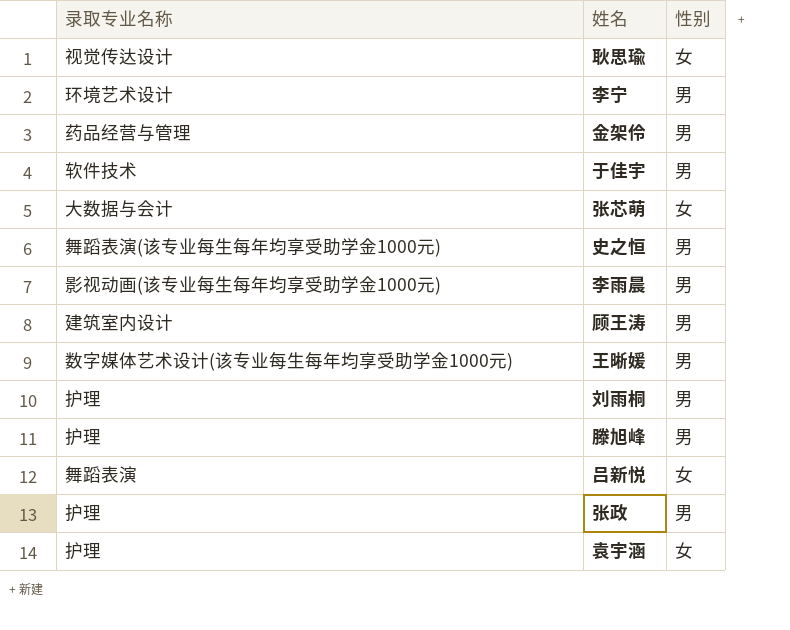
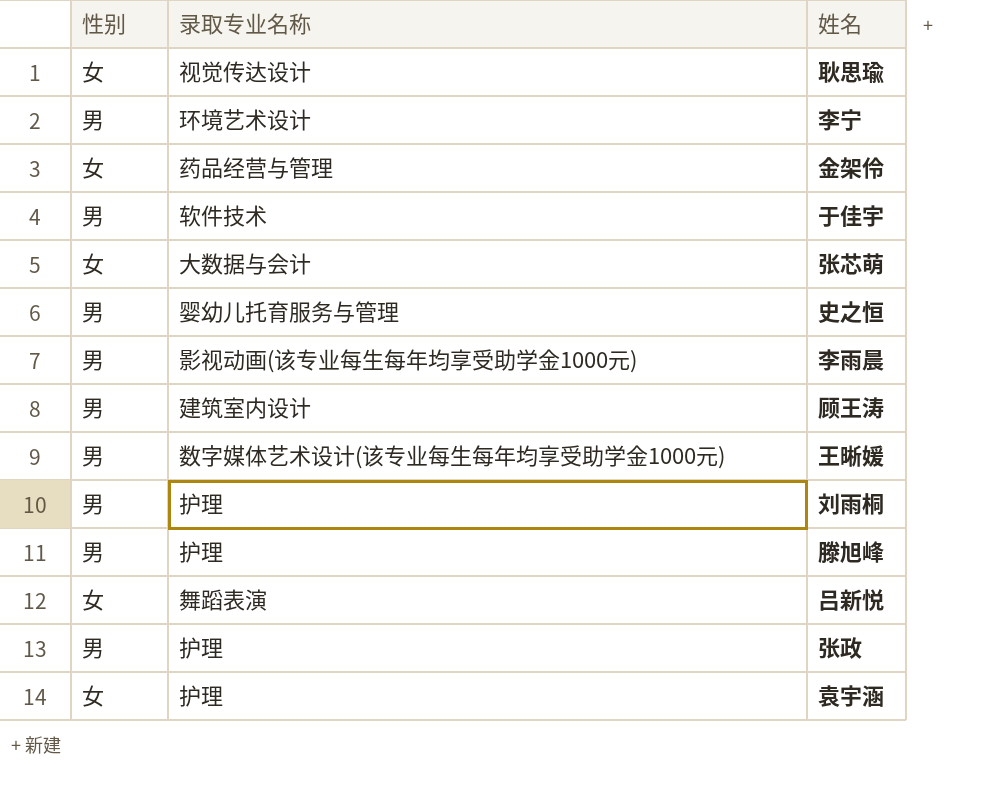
column 性别 | position: 3 -> 1
金架伶 | 性别: 男 -> 女
史之恒 | 录取专业名称: 舞蹈表演(该专业每生每年均享受助学金1000元) -> 婴幼儿托育服务与管理

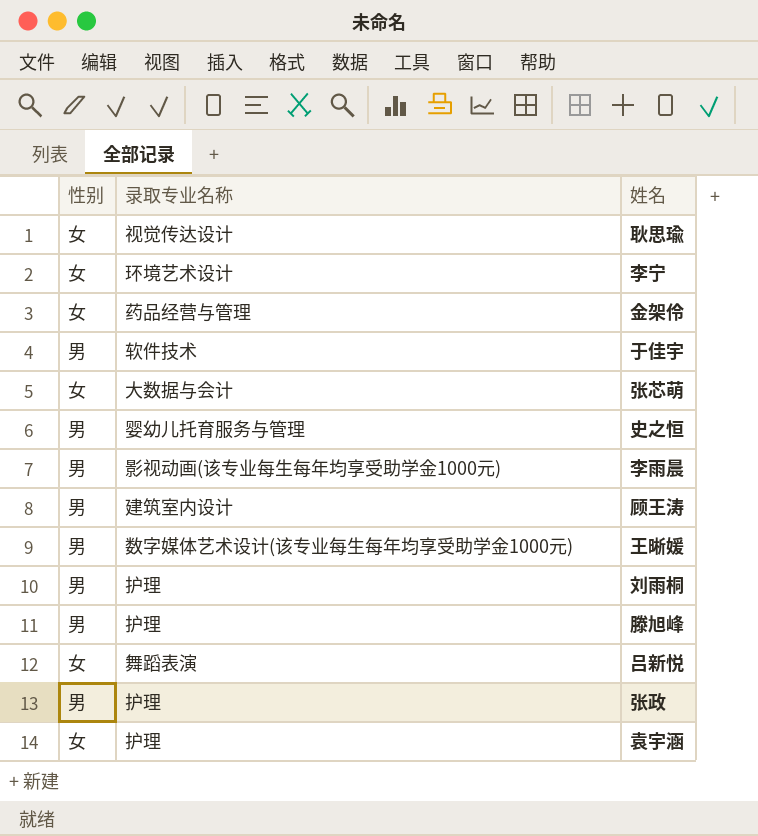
李宁 | 性别: 男 -> 女

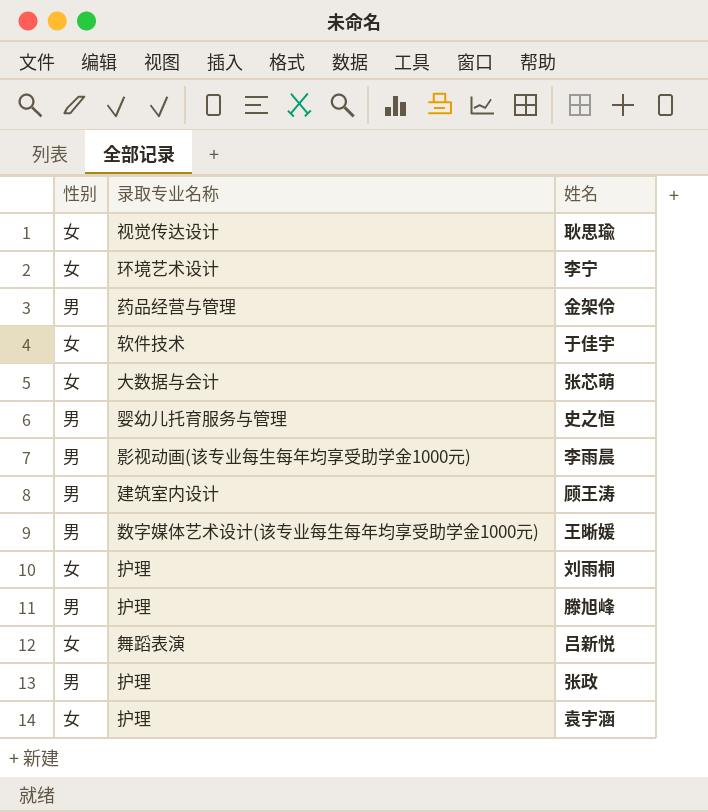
金架伶 | 性别: 女 -> 男
于佳宇 | 性别: 男 -> 女
刘雨桐 | 性别: 男 -> 女

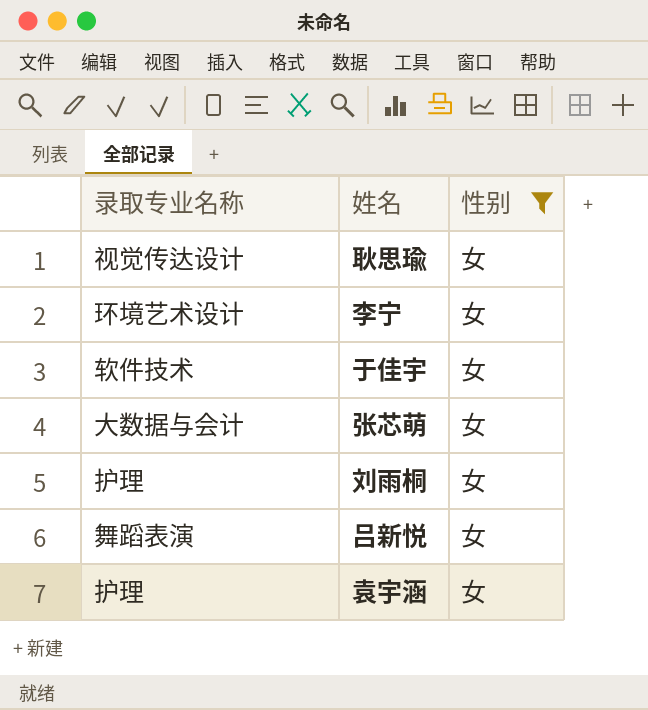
filter: none -> 性别 = 女
column 性别 | position: 1 -> 3

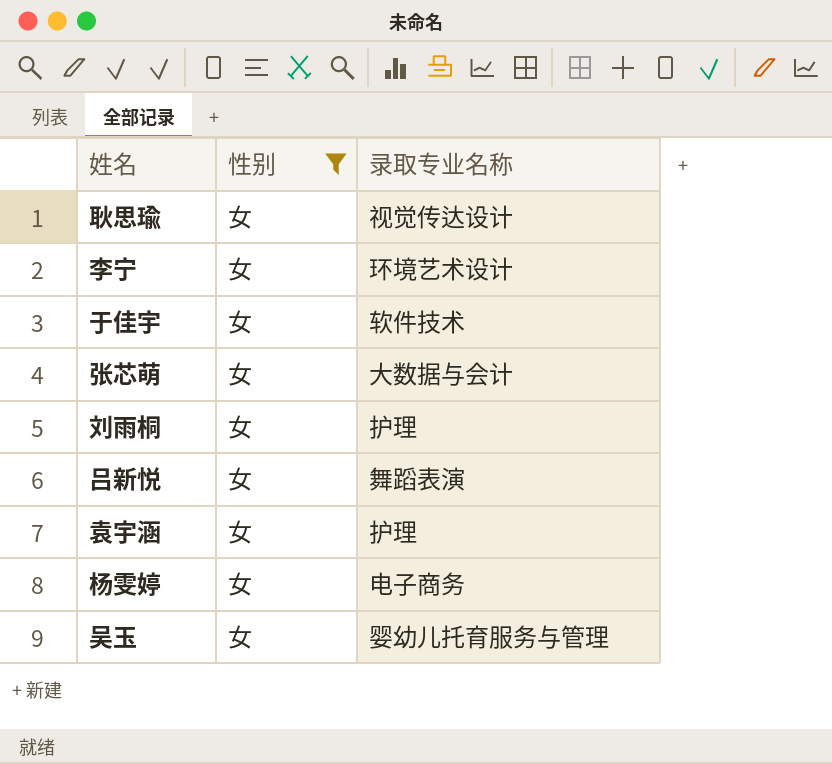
column 录取专业名称 | position: 1 -> 3
row 杨雯婷: none -> 女 | 电子商务
row 吴玉: none -> 女 | 婴幼儿托育服务与管理

